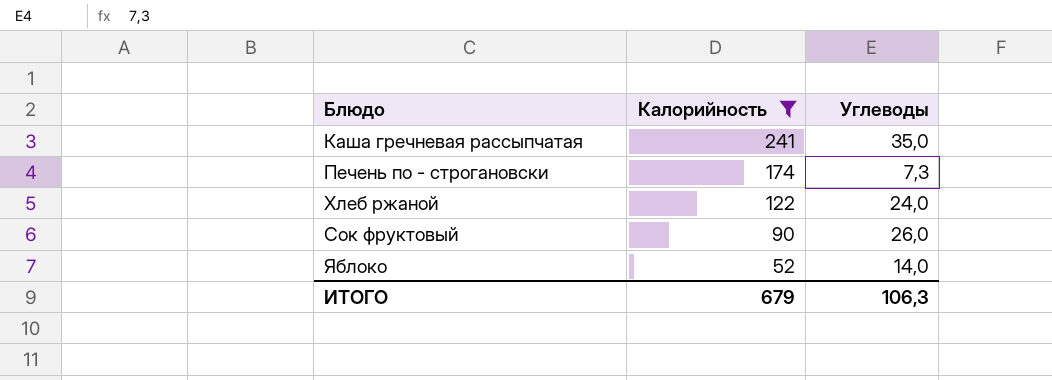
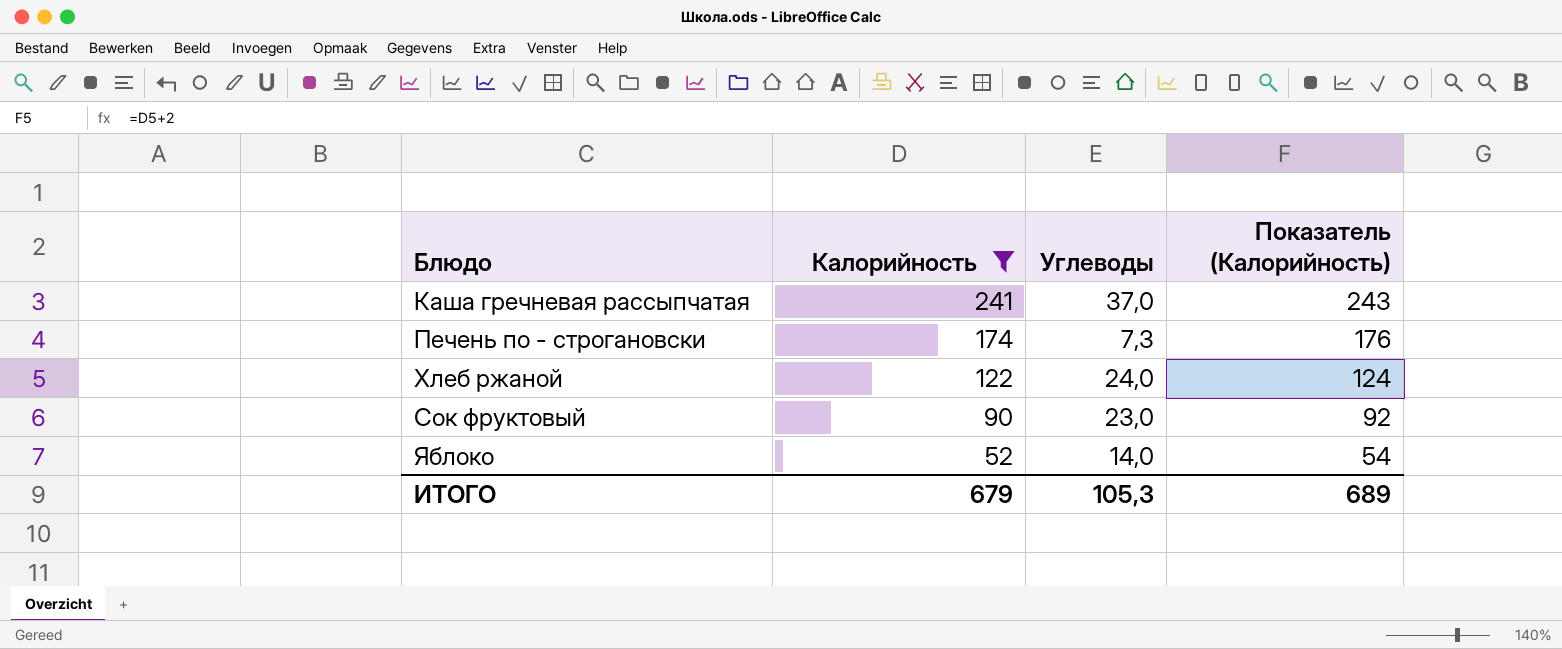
column Показатель (Калорийность) | formula: none -> [Калорийность] + 2
Каша гречневая рассыпчатая | Углеводы: 35,0 -> 37,0
Сок фруктовый | Углеводы: 26,0 -> 23,0
ИТОГО | Углеводы: 106,3 -> 105,3

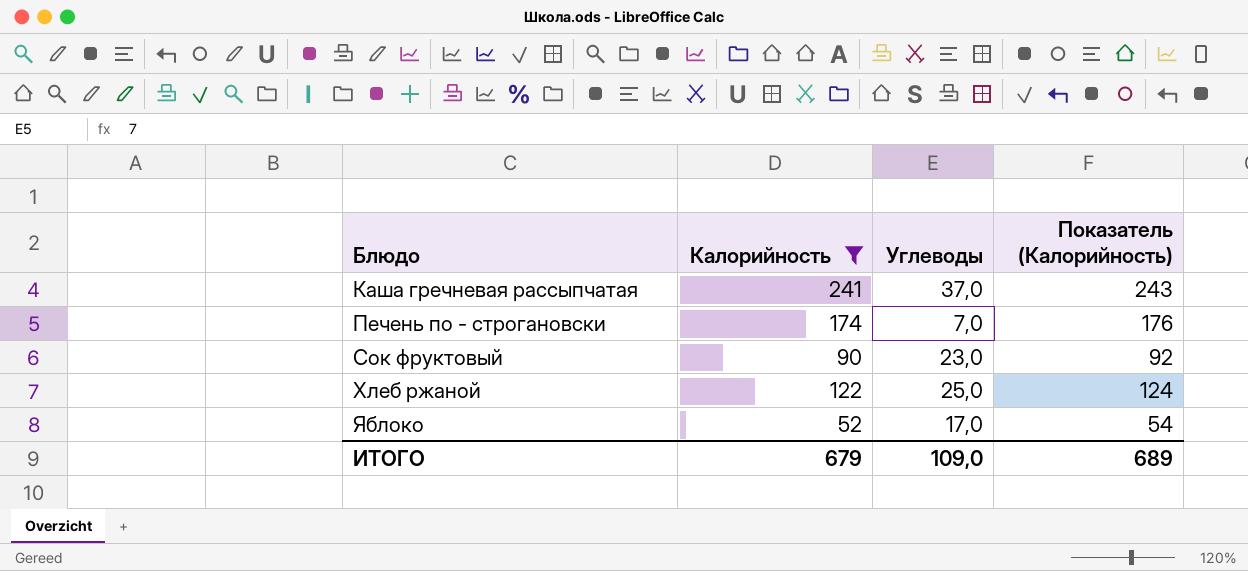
row order: Калорийность descending -> Блюдо ascending
Печень по - строгановски | Углеводы: 7,3 -> 7,0
Хлеб ржаной | Углеводы: 24,0 -> 25,0
Яблоко | Углеводы: 14,0 -> 17,0
ИТОГО | Углеводы: 105,3 -> 109,0

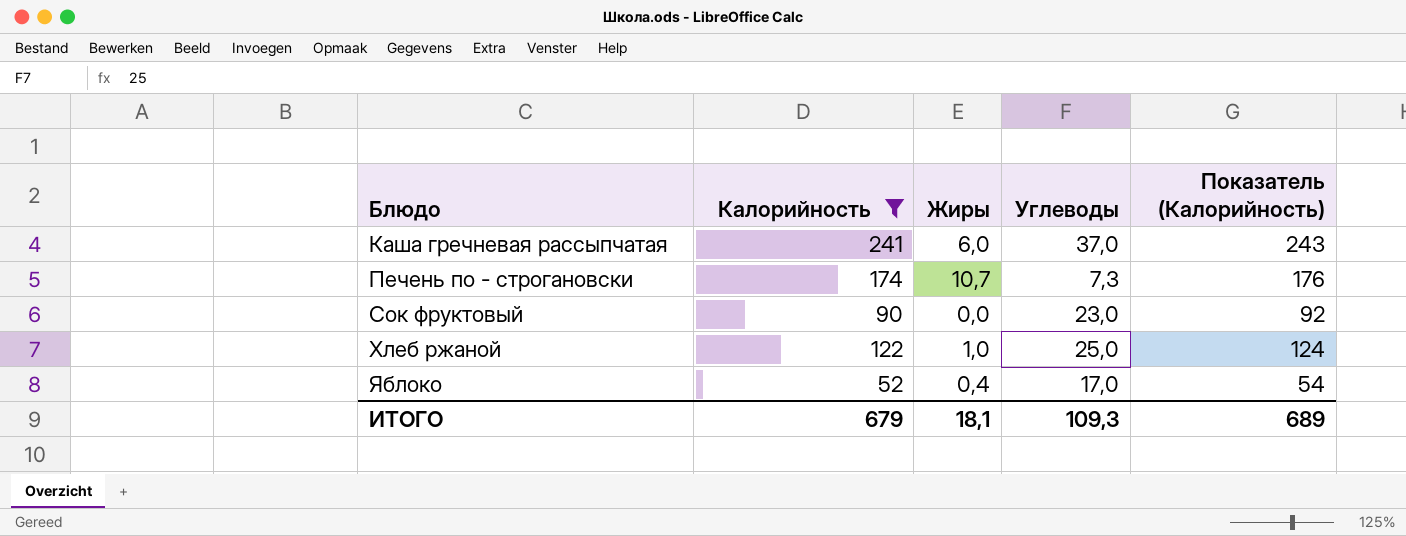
column Жиры | position: none -> 3
Печень по - строгановски | Углеводы: 7,0 -> 7,3
ИТОГО | Углеводы: 109,0 -> 109,3

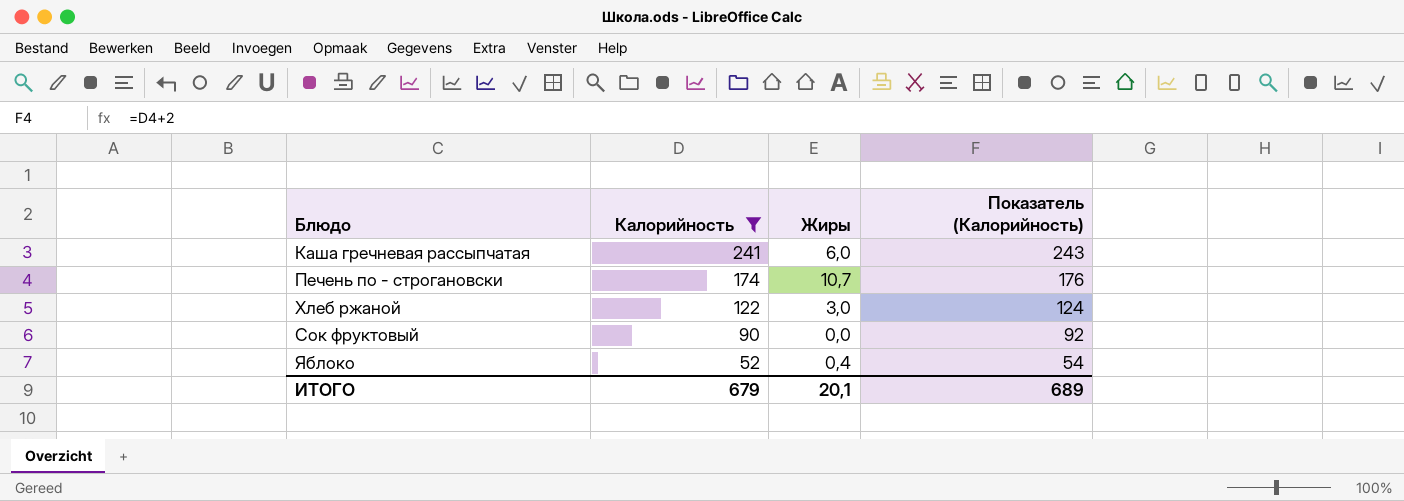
row order: Блюдо ascending -> Калорийность descending
column Углеводы | position: 4 -> none
Хлеб ржаной | Жиры: 1,0 -> 3,0
ИТОГО | Жиры: 18,1 -> 20,1

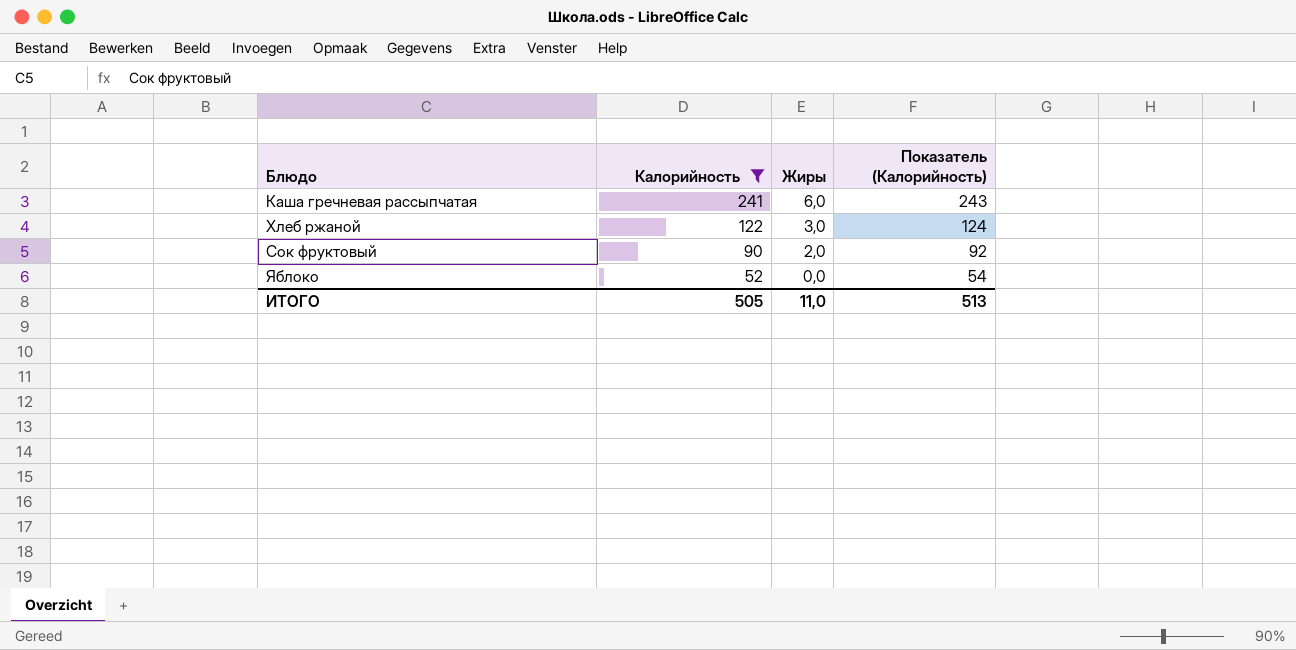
row Печень по - строгановски: 174 | 10,7 | 176 -> none
Сок фруктовый | Жиры: 0,0 -> 2,0
Яблоко | Жиры: 0,4 -> 0,0
ИТОГО | Калорийность: 679 -> 505
ИТОГО | Жиры: 20,1 -> 11,0
ИТОГО | Показатель (Калорийность): 689 -> 513

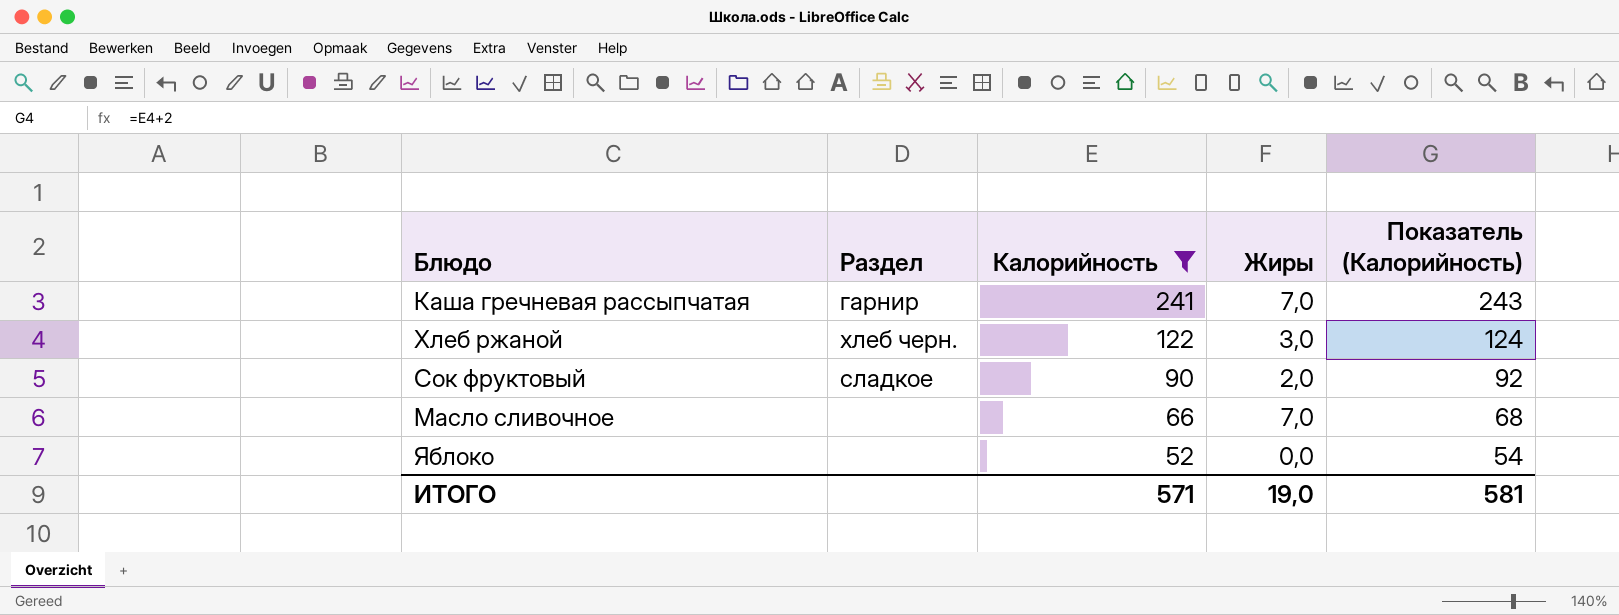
column Раздел | position: none -> 2
Каша гречневая рассыпчатая | Жиры: 6,0 -> 7,0
row Масло сливочное: none -> none | 66 | 7,0 | 68
ИТОГО | Калорийность: 505 -> 571
ИТОГО | Жиры: 11,0 -> 19,0
ИТОГО | Показатель (Калорийность): 513 -> 581

